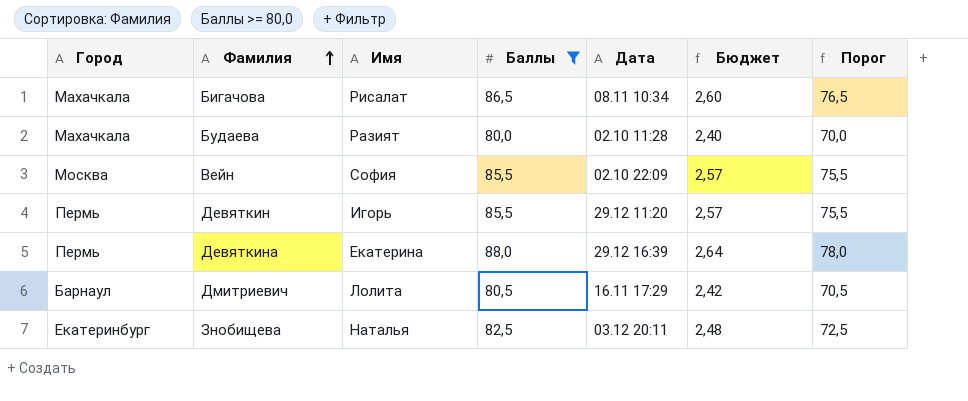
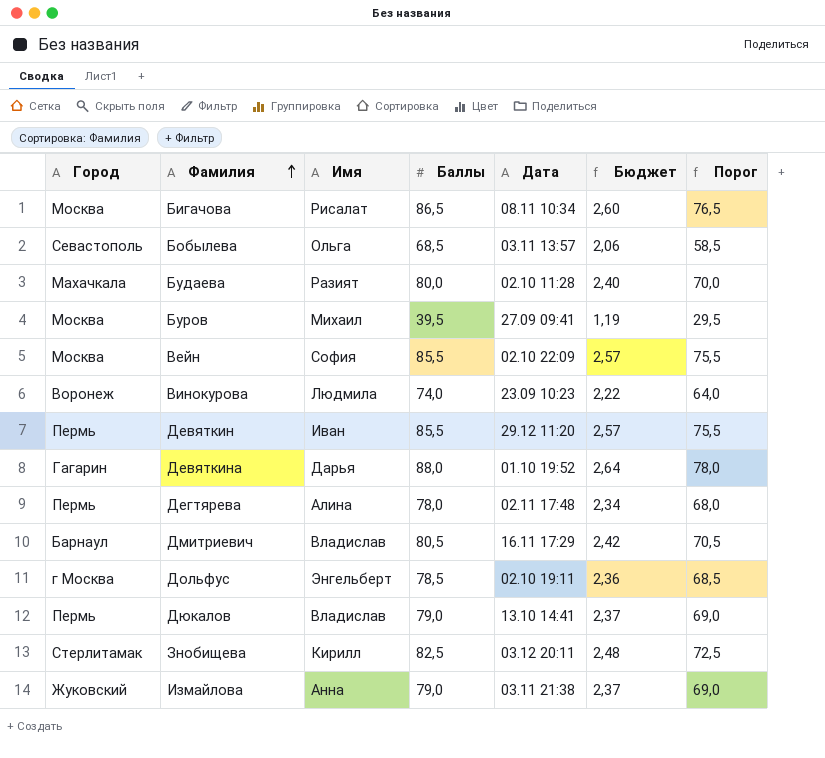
filter: Баллы >= 80,0 -> none
Бигачова | Город: Махачкала -> Москва
Девяткин | Имя: Игорь -> Иван
Девяткина | Город: Пермь -> Гагарин
Девяткина | Имя: Екатерина -> Дарья
Девяткина | Дата: 29.12 16:39 -> 01.10 19:52
Дмитриевич | Имя: Лолита -> Владислав
Знобищева | Город: Екатеринбург -> Стерлитамак
Знобищева | Имя: Наталья -> Кирилл

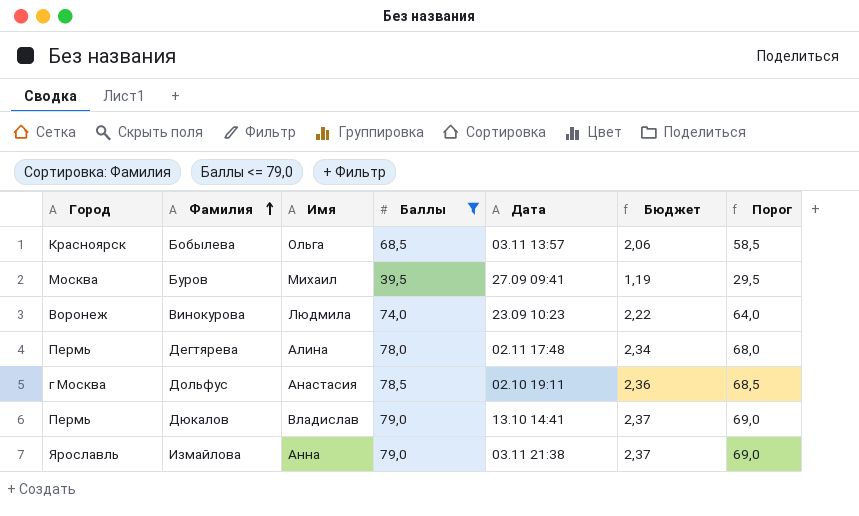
filter: none -> Баллы <= 79,0
Бобылева | Город: Севастополь -> Красноярск
Дольфус | Имя: Энгельберт -> Анастасия
Измайлова | Город: Жуковский -> Ярославль

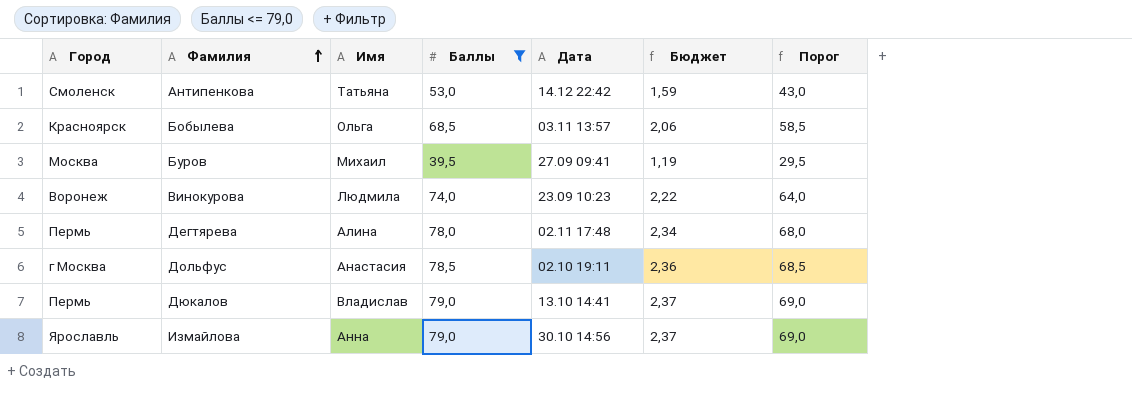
row Антипенкова: none -> Смоленск | Татьяна | 53,0 | 14.12 22:42 | 1,59 | 43,0
Измайлова | Дата: 03.11 21:38 -> 30.10 14:56

